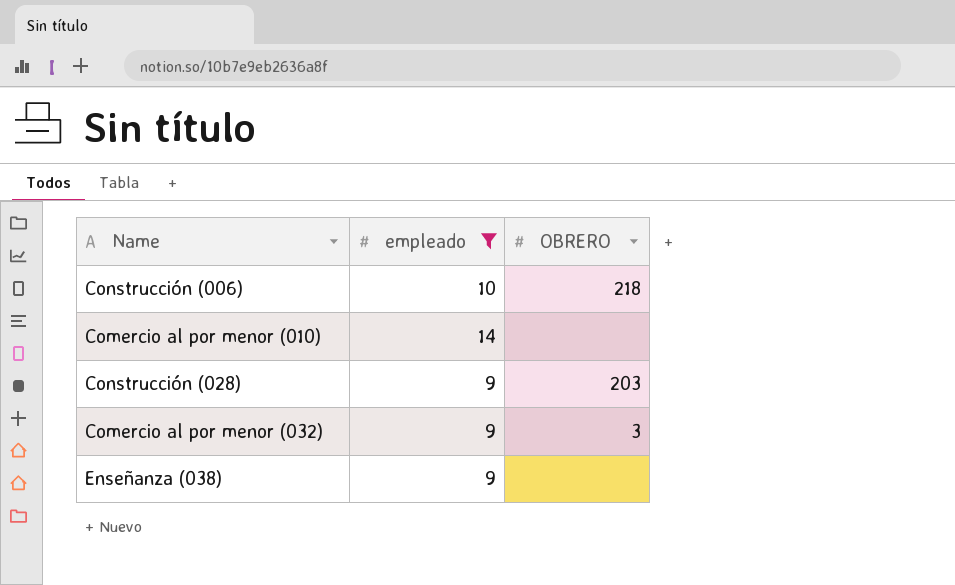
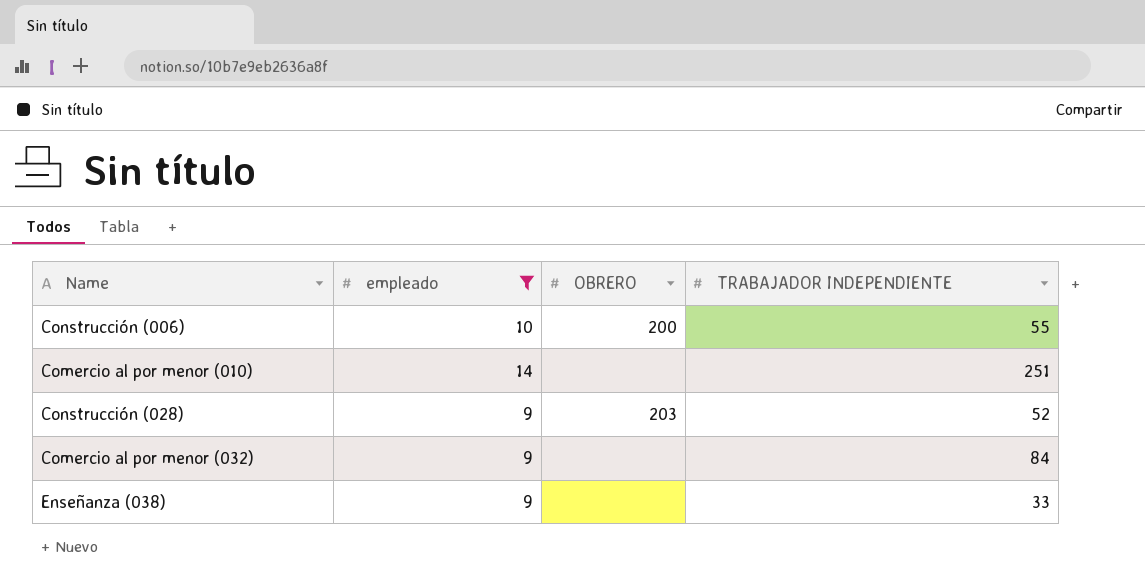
column TRABAJADOR INDEPENDIENTE | position: none -> 4
Construcción (006) | OBRERO: 218 -> 200
Comercio al por menor (032) | OBRERO: 3 -> none

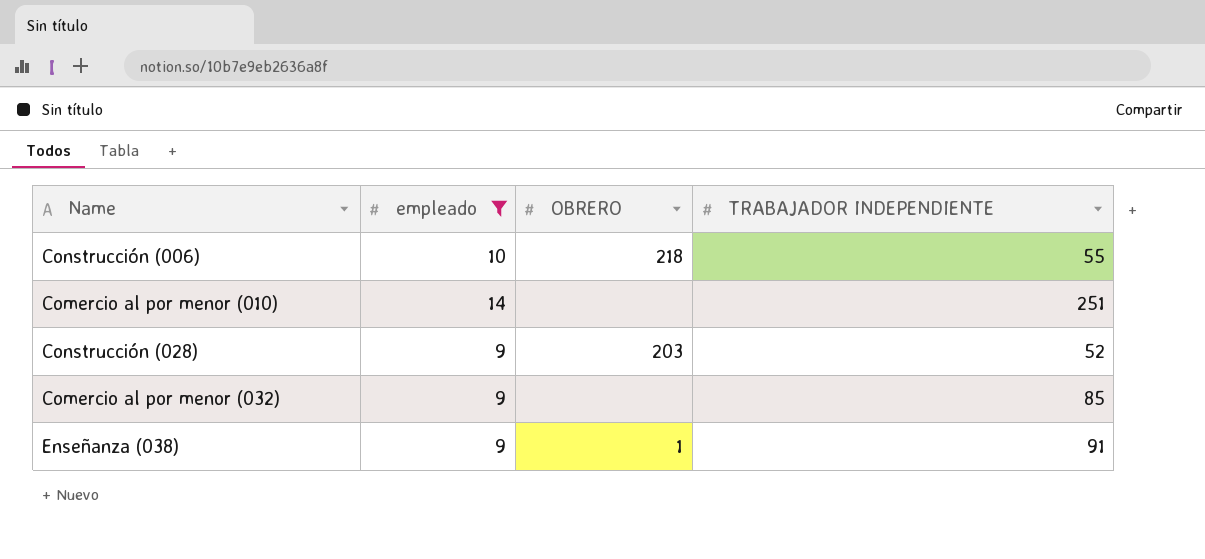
Construcción (006) | OBRERO: 200 -> 218
Comercio al por menor (032) | TRABAJADOR INDEPENDIENTE: 84 -> 85
Enseñanza (038) | OBRERO: none -> 1
Enseñanza (038) | TRABAJADOR INDEPENDIENTE: 33 -> 91

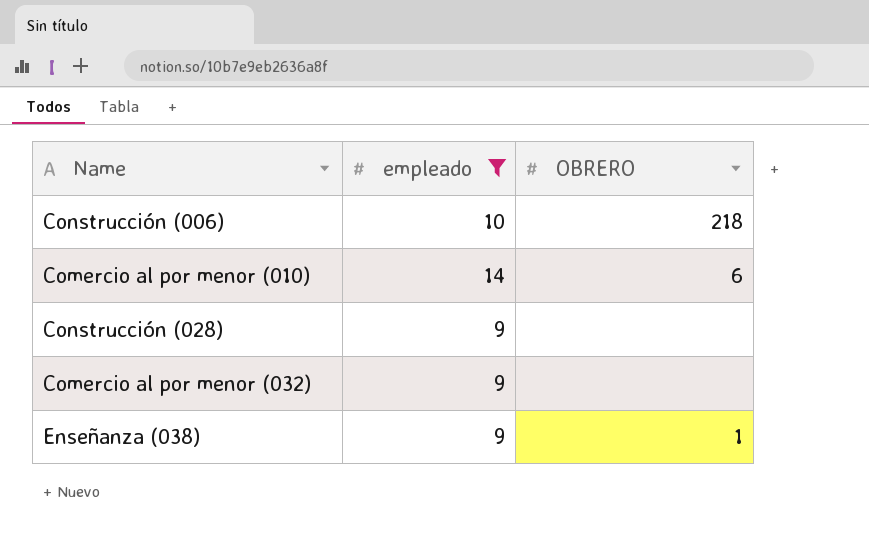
column TRABAJADOR INDEPENDIENTE | position: 4 -> none
Comercio al por menor (010) | OBRERO: none -> 6
Construcción (028) | OBRERO: 203 -> none

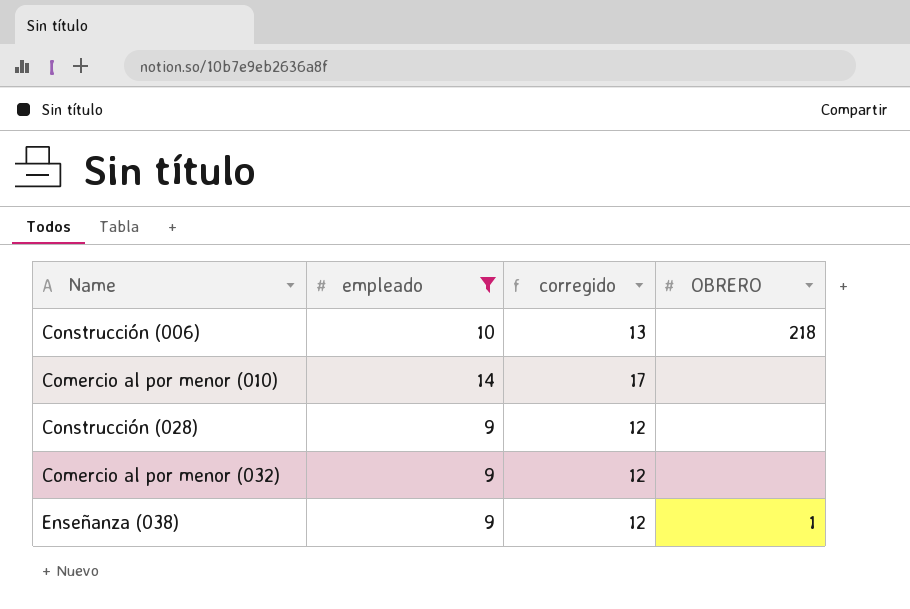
column corregido | formula: none -> [empleado] + 3
Comercio al por menor (010) | OBRERO: 6 -> none

